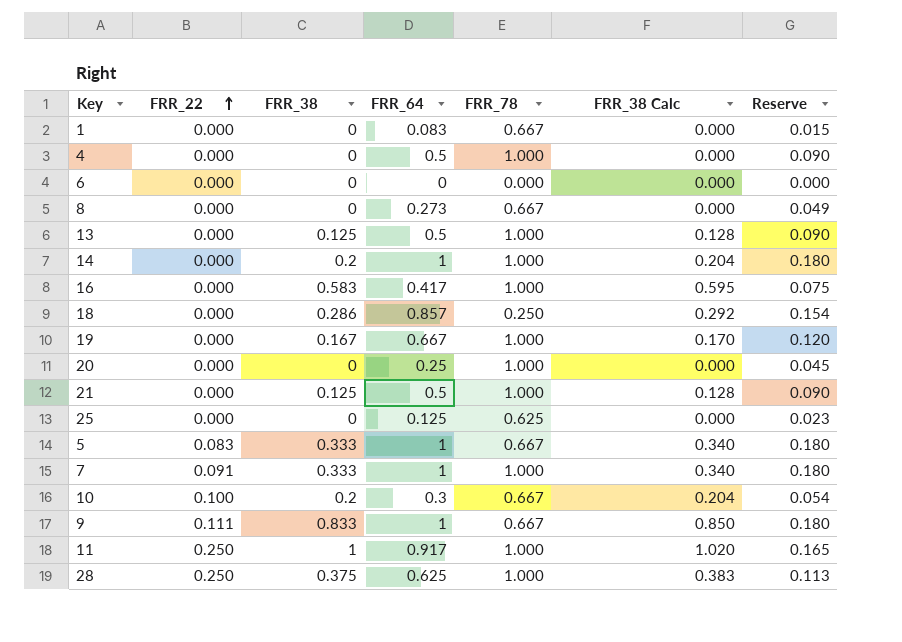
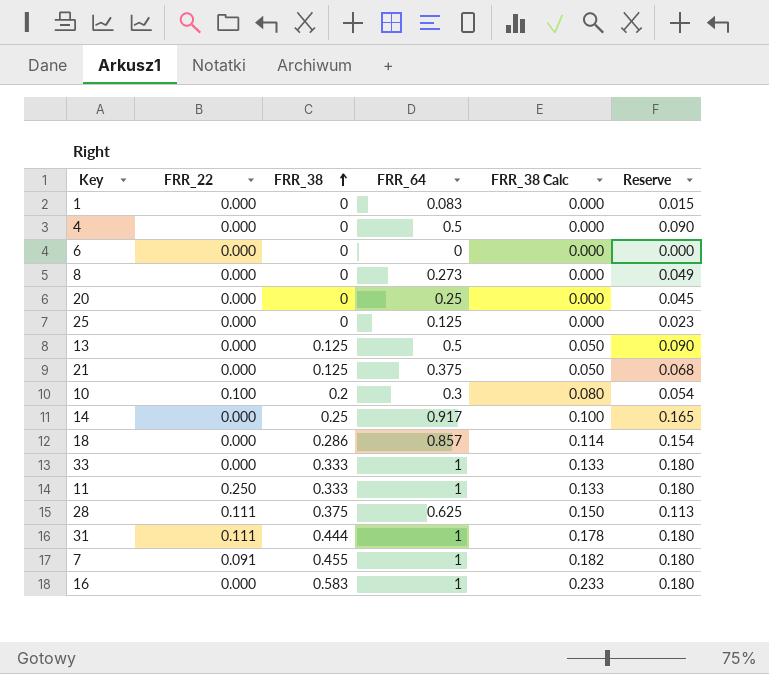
row order: FRR_22 ascending -> FRR_38 ascending
column FRR_78 | position: 5 -> none
column FRR_38 Calc | formula: [FRR_38] * 1.02 -> [FRR_38] * 0.4
row 19: 0.000 | 0.167 | 0.667 | 1.000 | 0.170 | 0.120 -> none
row 5: 0.083 | 0.333 | 1 | 0.667 | 0.340 | 0.180 -> none
row 9: 0.111 | 0.833 | 1 | 0.667 | 0.850 | 0.180 -> none
21 | FRR_64: 0.5 -> 0.375
21 | Reserve: 0.090 -> 0.068
14 | FRR_38: 0.2 -> 0.25
14 | FRR_64: 1 -> 0.917
14 | Reserve: 0.180 -> 0.165
row 33: none -> 0.000 | 0.333 | 1 | 0.133 | 0.180
11 | FRR_38: 1 -> 0.333
11 | FRR_64: 0.917 -> 1
11 | Reserve: 0.165 -> 0.180
28 | FRR_22: 0.250 -> 0.111
row 31: none -> 0.111 | 0.444 | 1 | 0.178 | 0.180
7 | FRR_38: 0.333 -> 0.455
16 | FRR_64: 0.417 -> 1
16 | Reserve: 0.075 -> 0.180

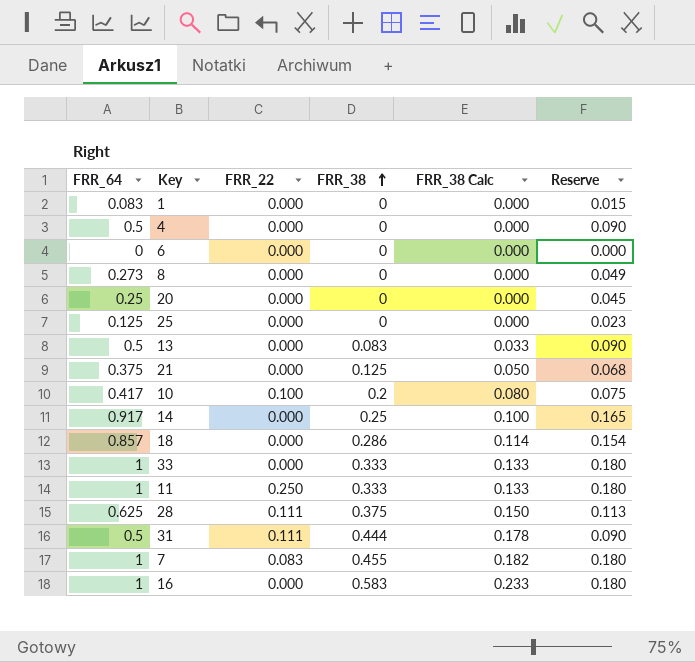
column FRR_64 | position: 4 -> 1
13 | FRR_38: 0.125 -> 0.083
13 | FRR_38 Calc: 0.050 -> 0.033
10 | FRR_64: 0.3 -> 0.417
10 | Reserve: 0.054 -> 0.075
31 | FRR_64: 1 -> 0.5
31 | Reserve: 0.180 -> 0.090
7 | FRR_22: 0.091 -> 0.083

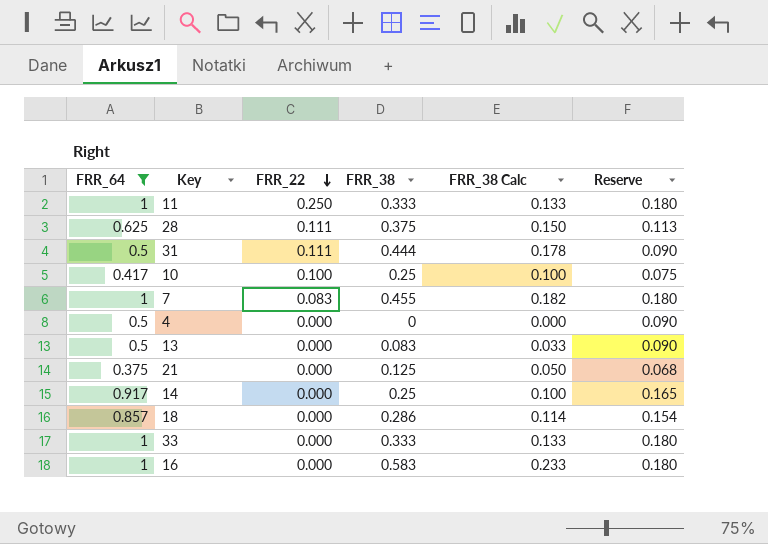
filter: none -> FRR_64 >= 0.375
row order: FRR_38 ascending -> FRR_22 descending
10 | FRR_38: 0.2 -> 0.25
10 | FRR_38 Calc: 0.080 -> 0.100

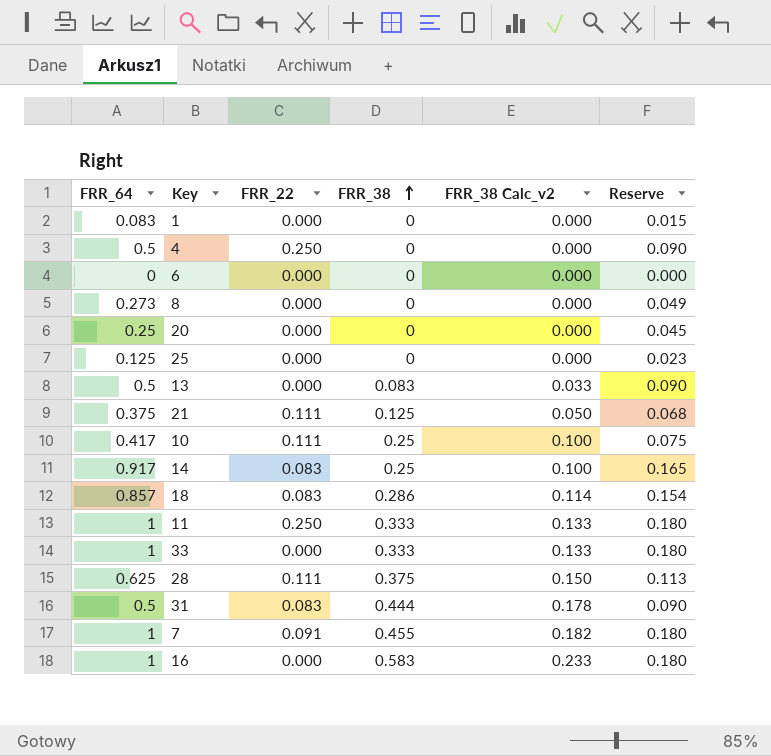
filter: FRR_64 >= 0.375 -> none
row order: FRR_22 descending -> FRR_38 ascending
column name: FRR_38 Calc -> FRR_38 Calc_v2
4 | FRR_22: 0.000 -> 0.250
21 | FRR_22: 0.000 -> 0.111
10 | FRR_22: 0.100 -> 0.111
14 | FRR_22: 0.000 -> 0.083
18 | FRR_22: 0.000 -> 0.083
31 | FRR_22: 0.111 -> 0.083
7 | FRR_22: 0.083 -> 0.091

